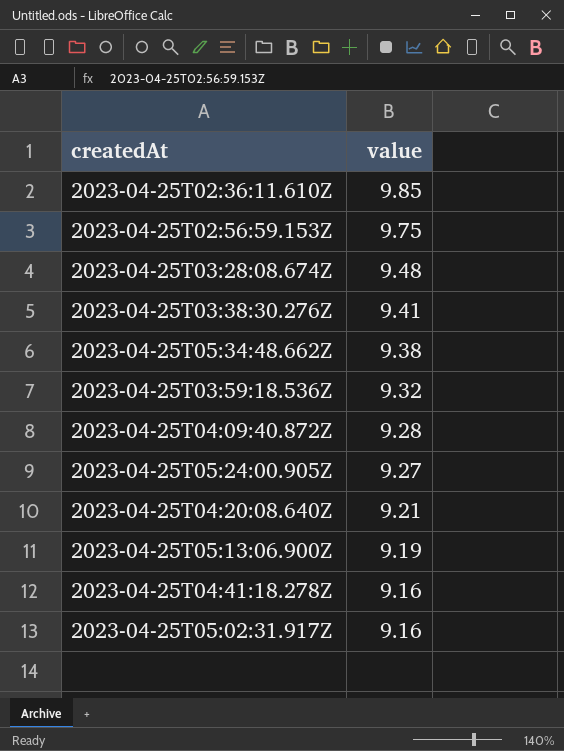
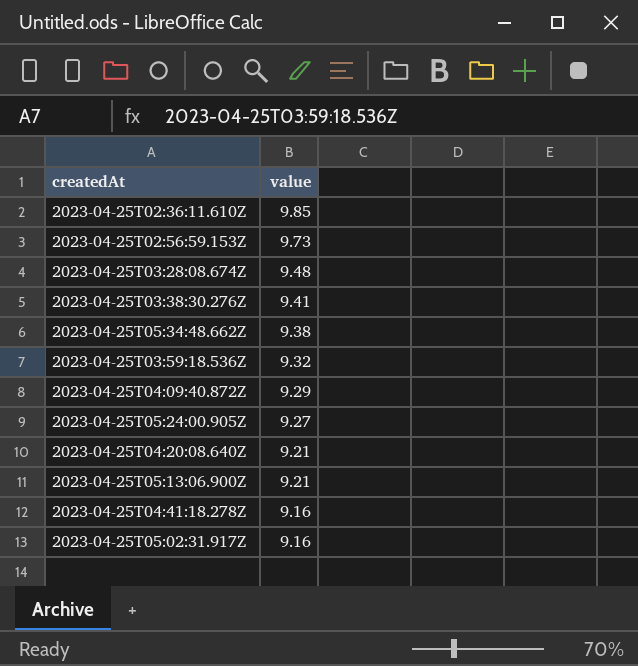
2023-04-25T02:56:59.153Z | value: 9.75 -> 9.73
2023-04-25T04:09:40.872Z | value: 9.28 -> 9.29
2023-04-25T05:13:06.900Z | value: 9.19 -> 9.21

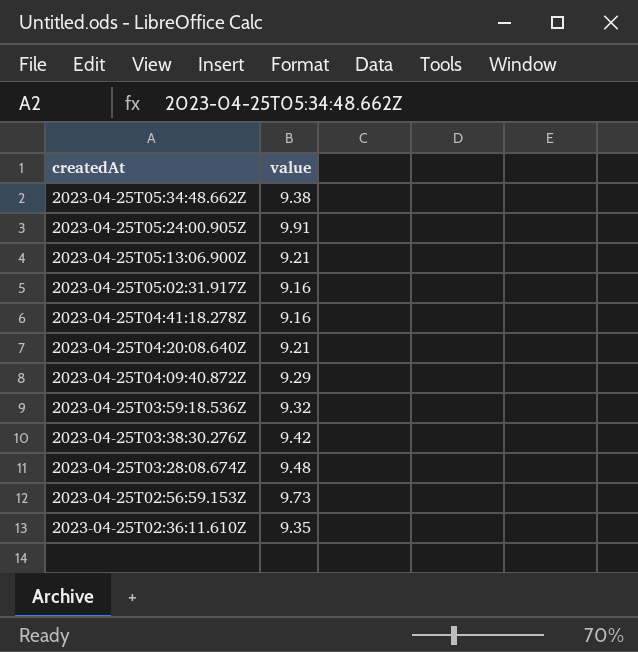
row order: value descending -> createdAt descending
2023-04-25T05:24:00.905Z | value: 9.27 -> 9.91
2023-04-25T03:38:30.276Z | value: 9.41 -> 9.42
2023-04-25T02:36:11.610Z | value: 9.85 -> 9.35

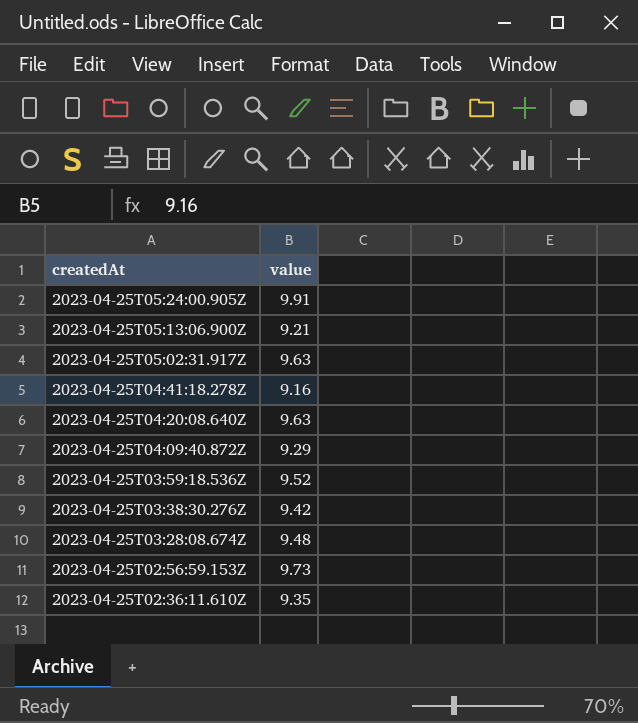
row 2023-04-25T05:34:48.662Z: 9.38 -> none
2023-04-25T05:02:31.917Z | value: 9.16 -> 9.63
2023-04-25T04:20:08.640Z | value: 9.21 -> 9.63
2023-04-25T03:59:18.536Z | value: 9.32 -> 9.52

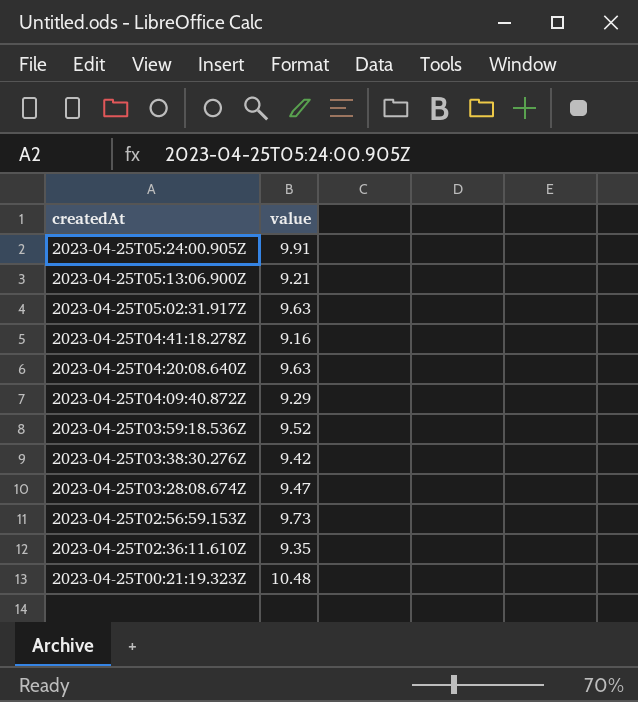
2023-04-25T03:28:08.674Z | value: 9.48 -> 9.47
row 2023-04-25T00:21:19.323Z: none -> 10.48

